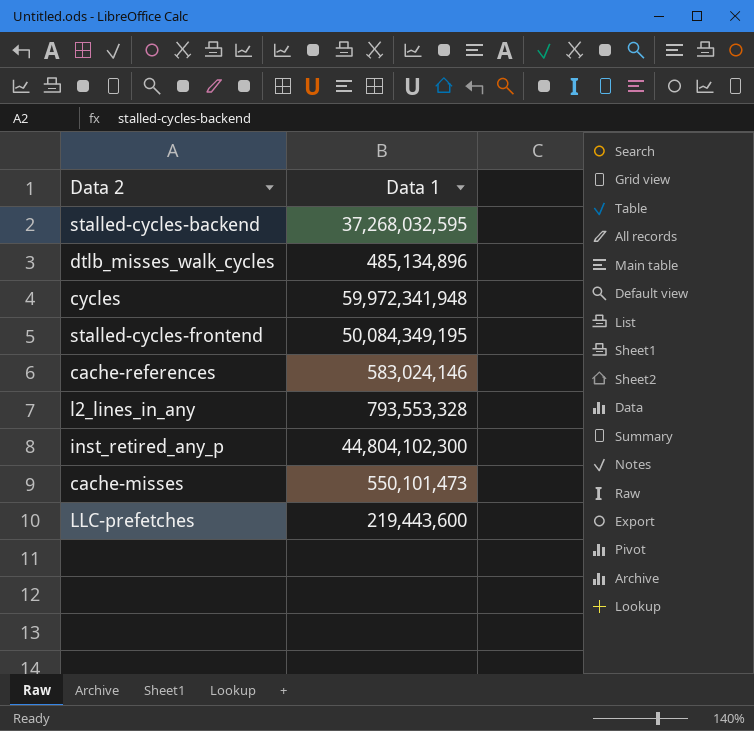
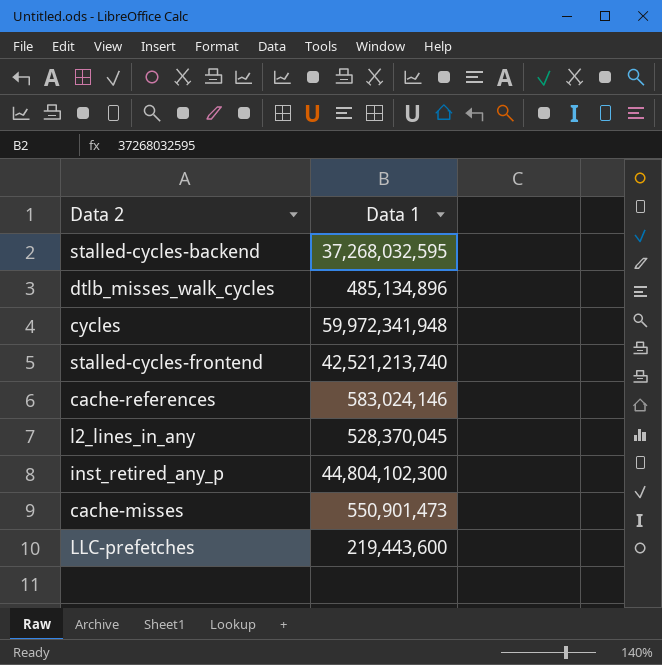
stalled-cycles-frontend | Data 1: 50,084,349,195 -> 42,521,213,740
l2_lines_in_any | Data 1: 793,553,328 -> 528,370,045
cache-misses | Data 1: 550,101,473 -> 550,901,473

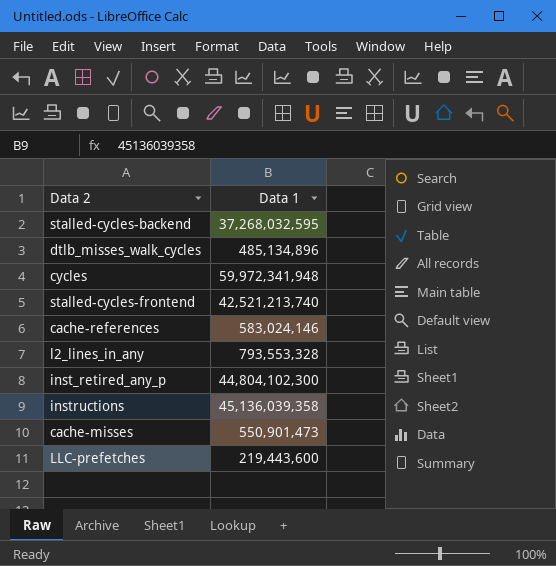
l2_lines_in_any | Data 1: 528,370,045 -> 793,553,328
row instructions: none -> 45,136,039,358

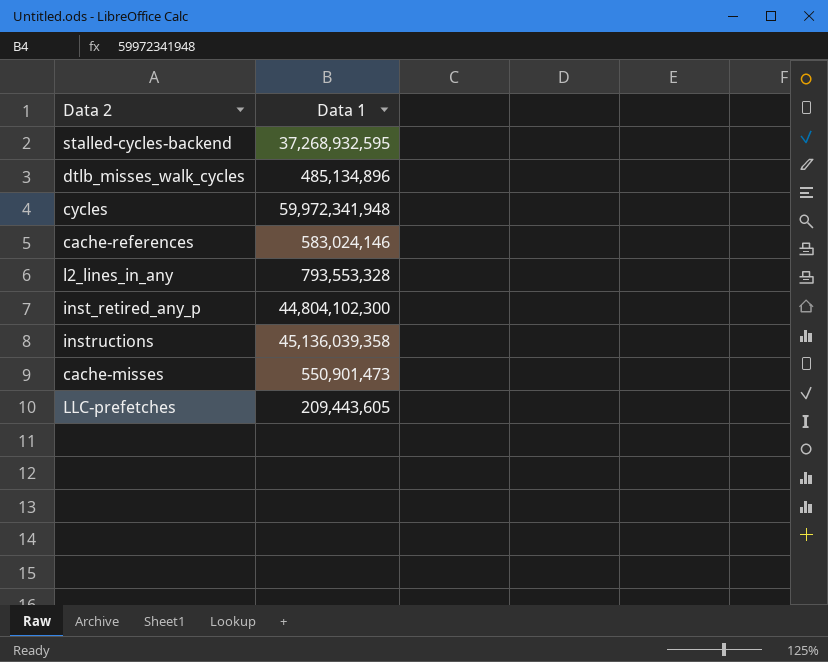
row stalled-cycles-frontend: 42,521,213,740 -> none
stalled-cycles-backend | Data 1: 37,268,032,595 -> 37,268,932,595
LLC-prefetches | Data 1: 219,443,600 -> 209,443,605

